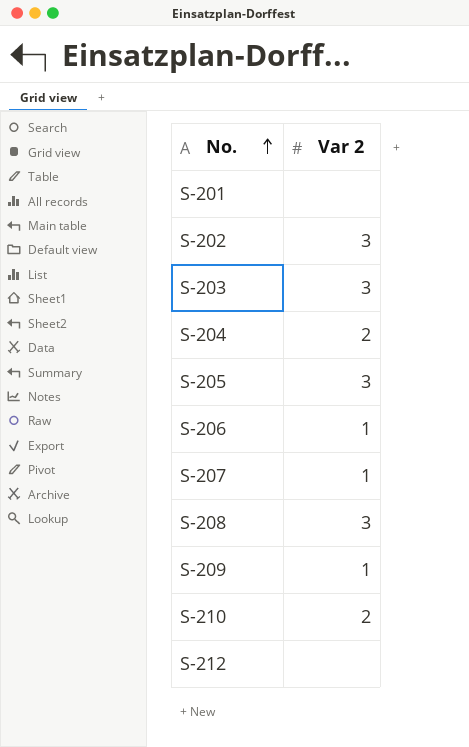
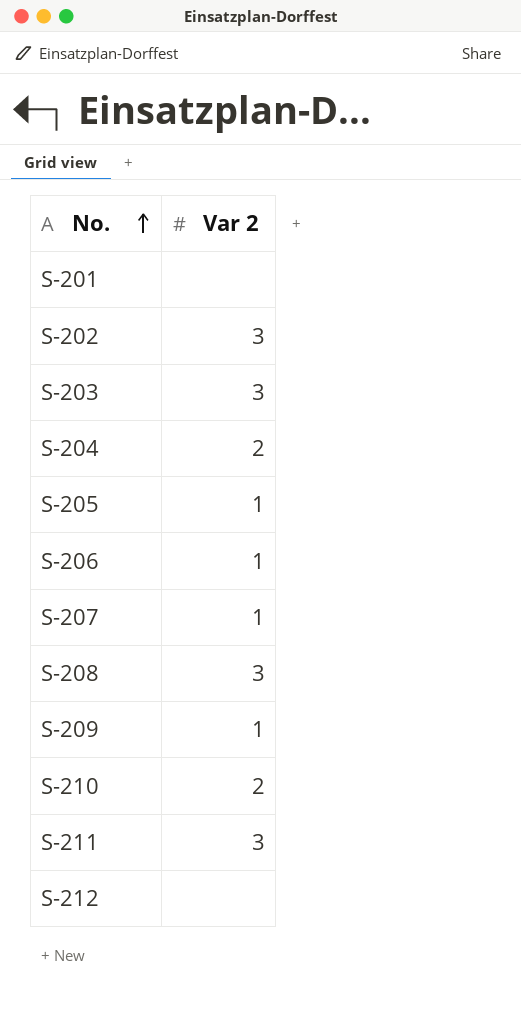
S-205 | Var 2: 3 -> 1
row S-211: none -> 3

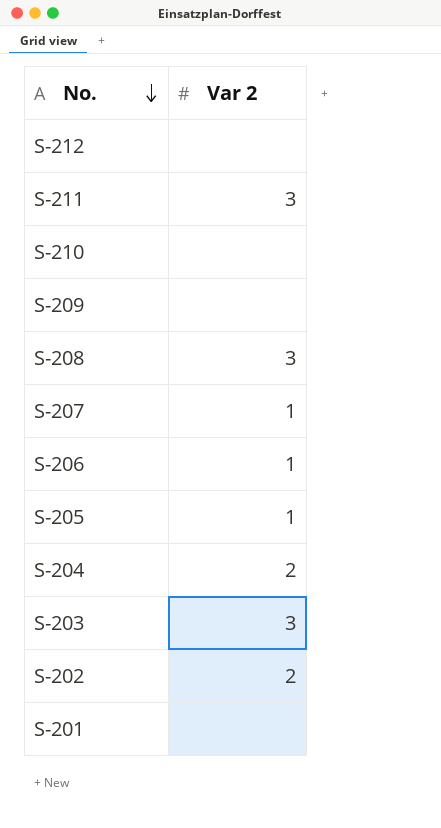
row order: No. ascending -> No. descending
S-210 | Var 2: 2 -> none
S-209 | Var 2: 1 -> none
S-202 | Var 2: 3 -> 2

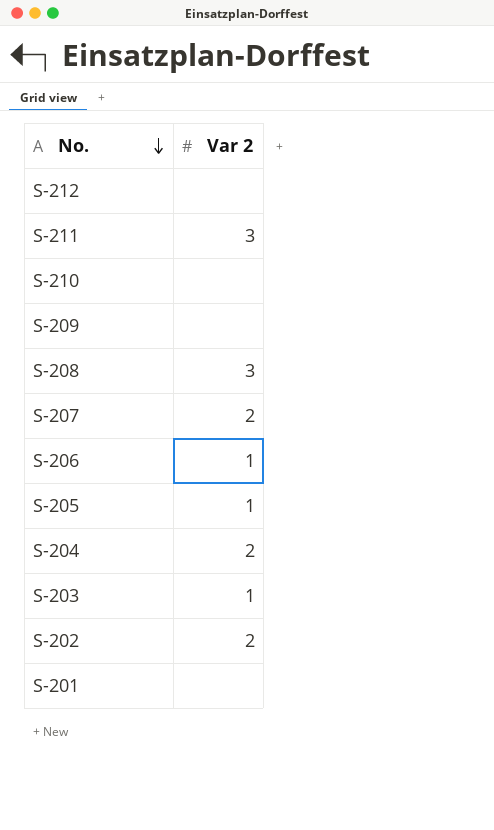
S-207 | Var 2: 1 -> 2
S-203 | Var 2: 3 -> 1

